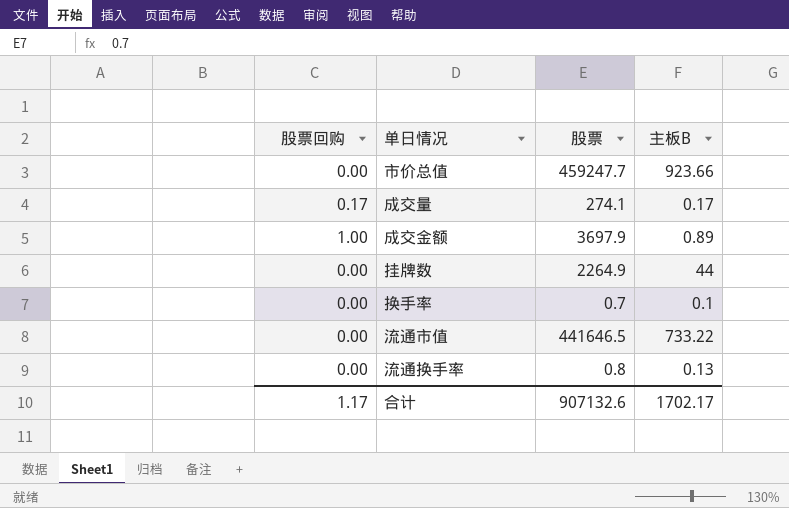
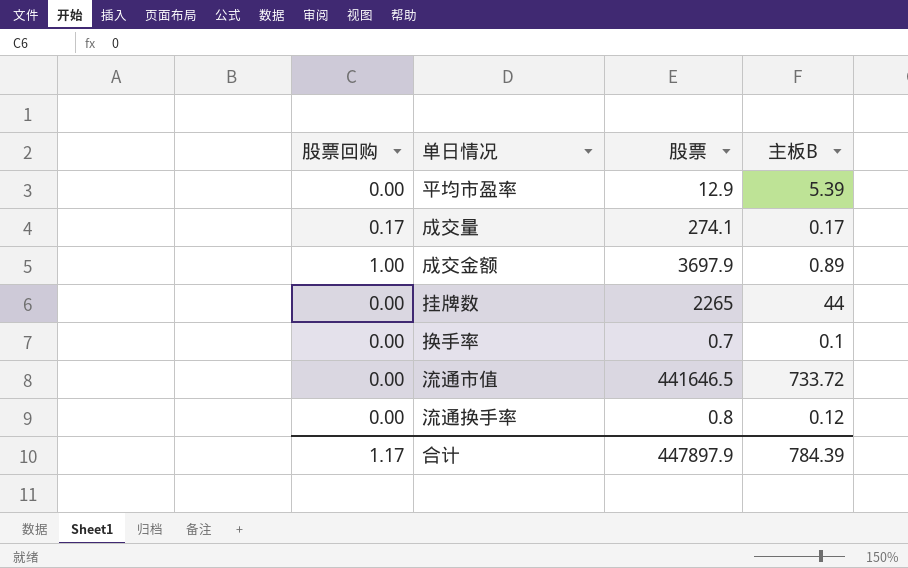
row 市价总值: 0.00 | 459247.7 | 923.66 -> none
row 平均市盈率: none -> 0.00 | 12.9 | 5.39
挂牌数 | 股票: 2264.9 -> 2265
流通市值 | 主板B: 733.22 -> 733.72
流通换手率 | 主板B: 0.13 -> 0.12
合计 | 股票: 907132.6 -> 447897.9
合计 | 主板B: 1702.17 -> 784.39

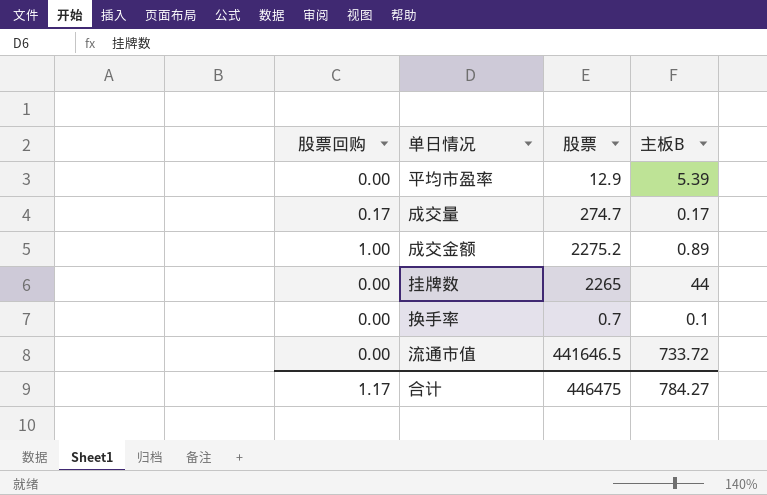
row 流通换手率: 0.00 | 0.8 | 0.12 -> none
成交量 | 股票: 274.1 -> 274.7
成交金额 | 股票: 3697.9 -> 2275.2
合计 | 股票: 447897.9 -> 446475
合计 | 主板B: 784.39 -> 784.27

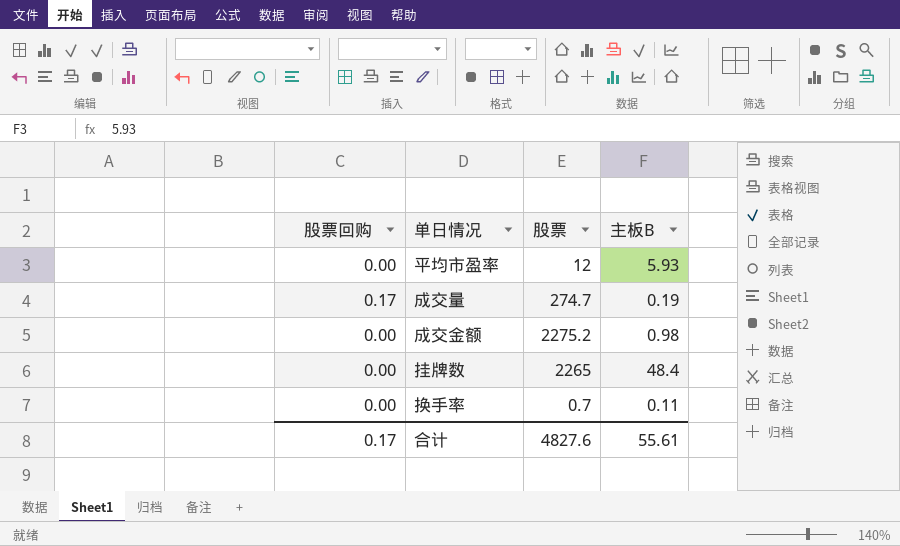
row 流通市值: 0.00 | 441646.5 | 733.72 -> none
平均市盈率 | 股票: 12.9 -> 12
平均市盈率 | 主板B: 5.39 -> 5.93
成交量 | 主板B: 0.17 -> 0.19
成交金额 | 股票回购: 1.00 -> 0.00
成交金额 | 主板B: 0.89 -> 0.98
挂牌数 | 主板B: 44 -> 48.4
换手率 | 主板B: 0.1 -> 0.11
合计 | 股票回购: 1.17 -> 0.17
合计 | 股票: 446475 -> 4827.6
合计 | 主板B: 784.27 -> 55.61

